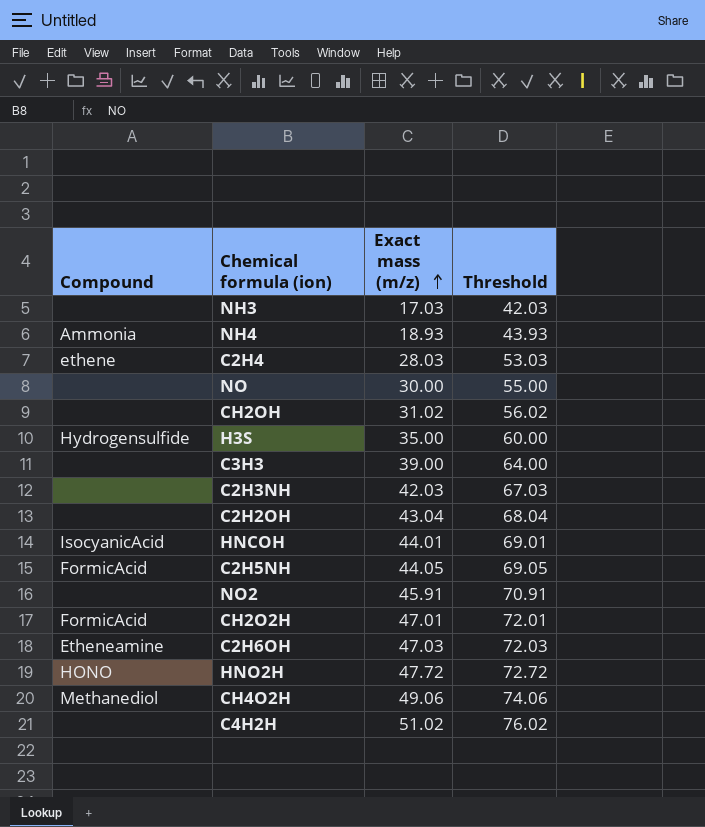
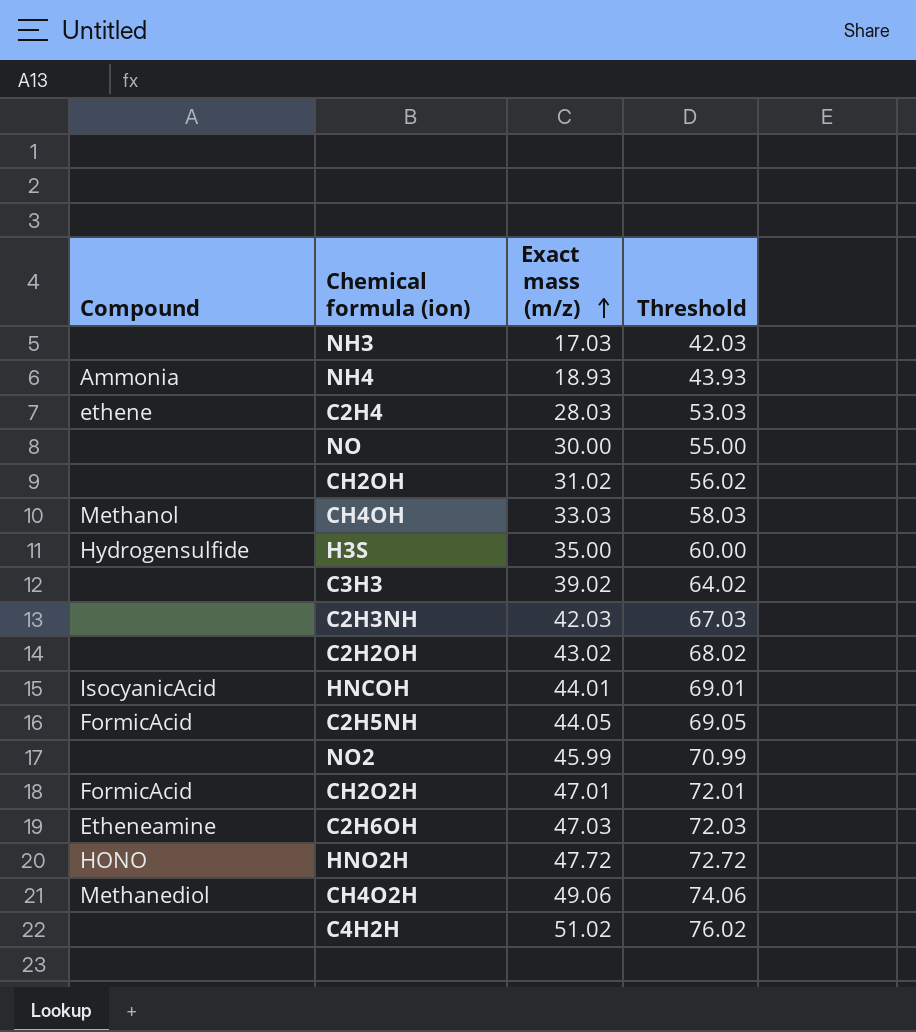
row CH4OH: none -> Methanol | 33.03 | 58.03
C3H3 | Exact mass (m/z): 39.00 -> 39.02
C3H3 | Threshold: 64.00 -> 64.02
C2H2OH | Exact mass (m/z): 43.04 -> 43.02
C2H2OH | Threshold: 68.04 -> 68.02
NO2 | Exact mass (m/z): 45.91 -> 45.99
NO2 | Threshold: 70.91 -> 70.99

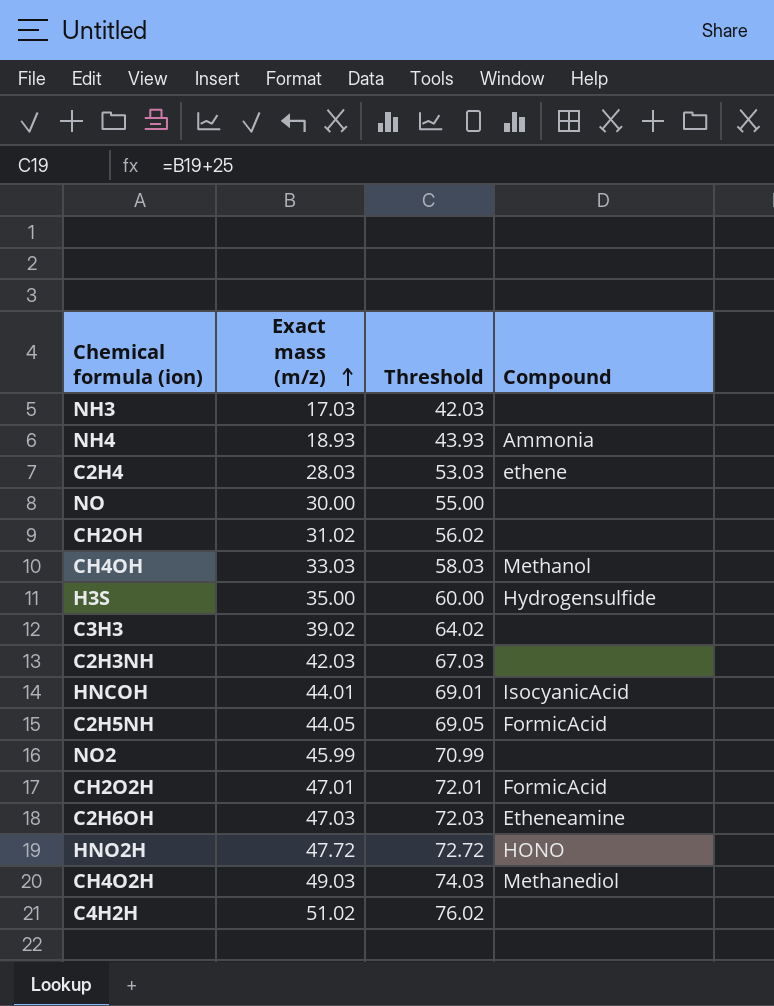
column Compound | position: 1 -> 4
row C2H2OH: none | 43.02 | 68.02 -> none
CH4O2H | Exact mass (m/z): 49.06 -> 49.03
CH4O2H | Threshold: 74.06 -> 74.03

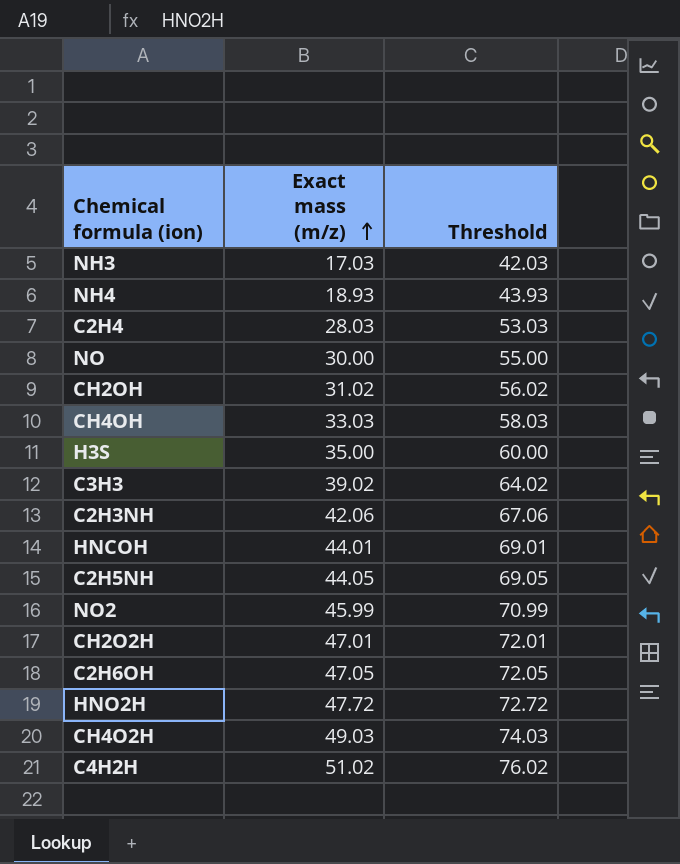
column Compound | position: 4 -> none
C2H3NH | Exact mass (m/z): 42.03 -> 42.06
C2H3NH | Threshold: 67.03 -> 67.06
C2H6OH | Exact mass (m/z): 47.03 -> 47.05
C2H6OH | Threshold: 72.03 -> 72.05

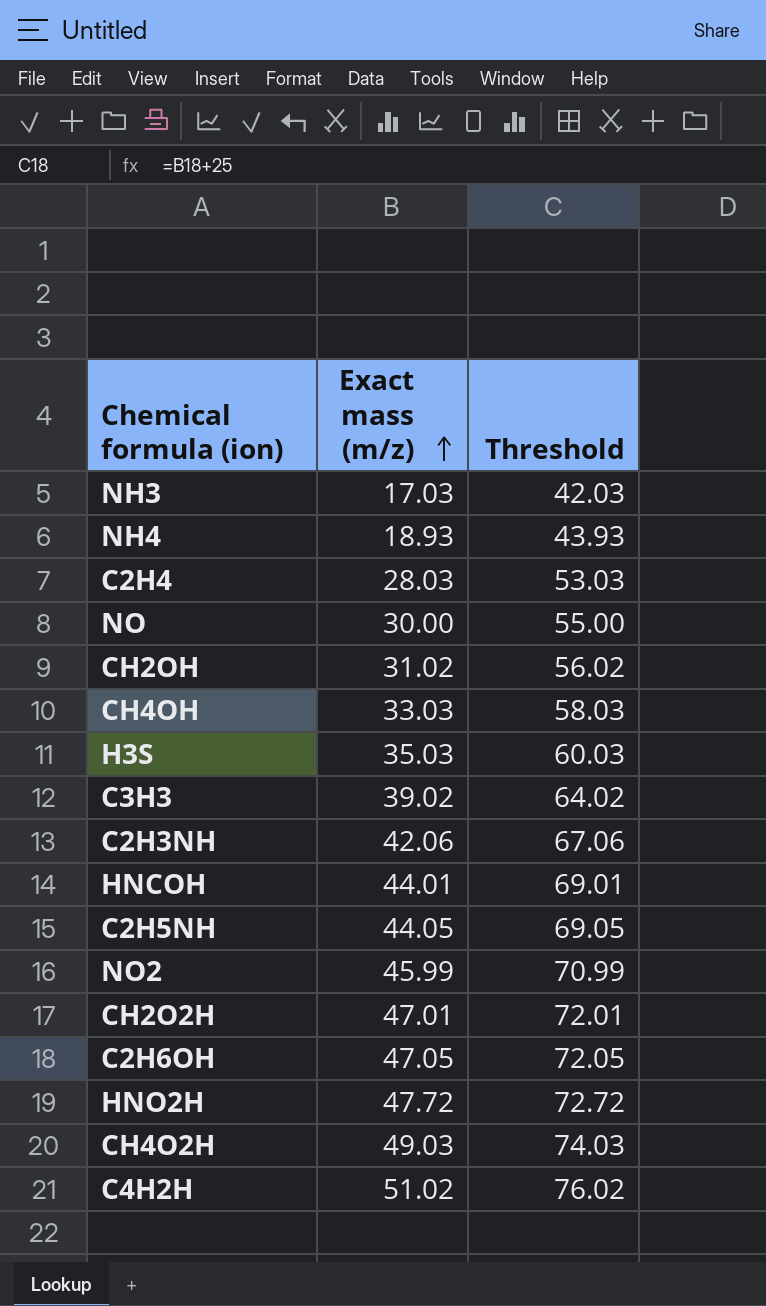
H3S | Exact mass (m/z): 35.00 -> 35.03
H3S | Threshold: 60.00 -> 60.03

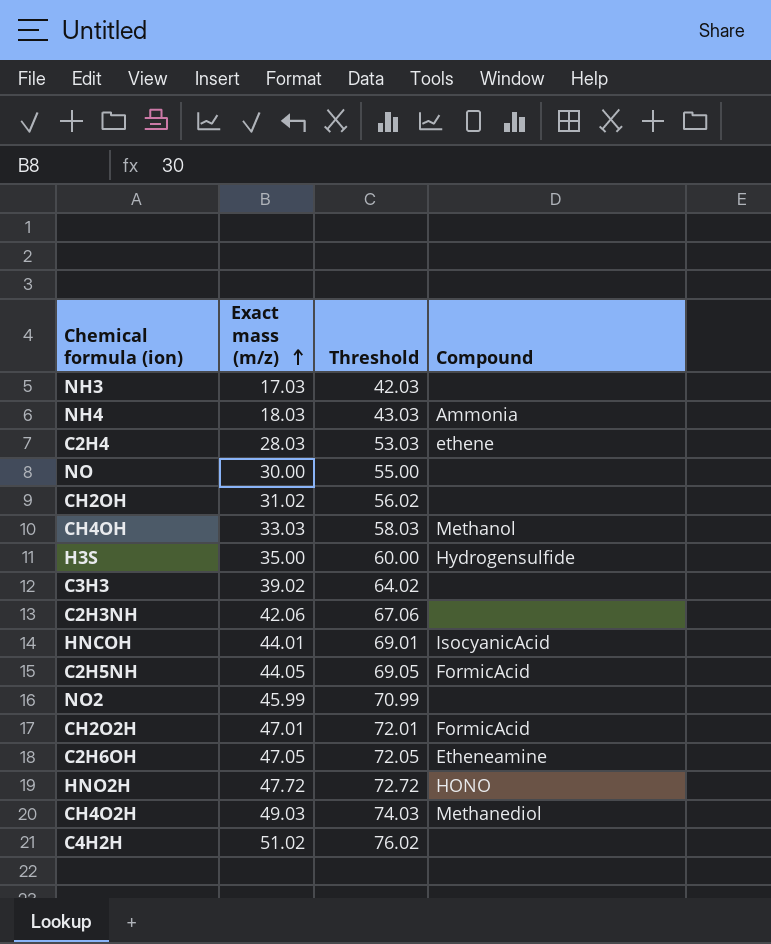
column Compound | position: none -> 4
NH4 | Exact mass (m/z): 18.93 -> 18.03
NH4 | Threshold: 43.93 -> 43.03
H3S | Exact mass (m/z): 35.03 -> 35.00
H3S | Threshold: 60.03 -> 60.00

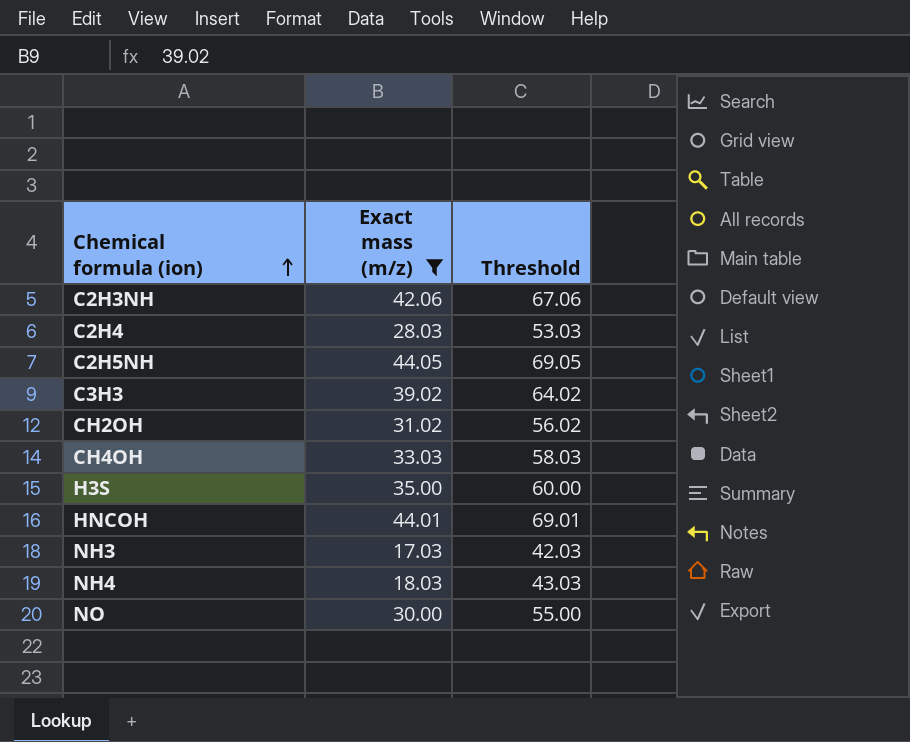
filter: none -> Exact mass (m/z) <= 44.05
row order: Exact mass (m/z) ascending -> Chemical formula (ion) ascending
column Compound | position: 4 -> none

